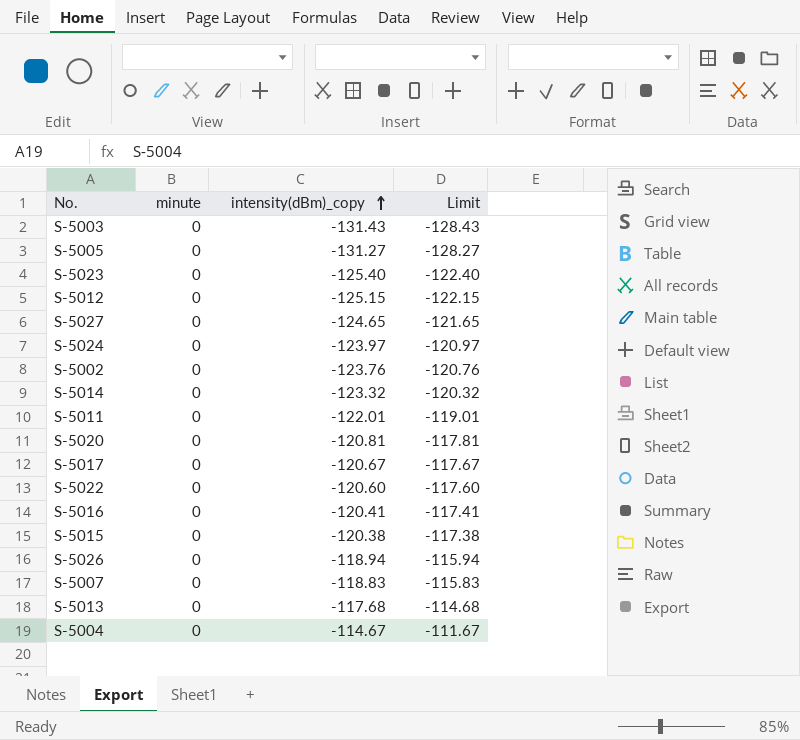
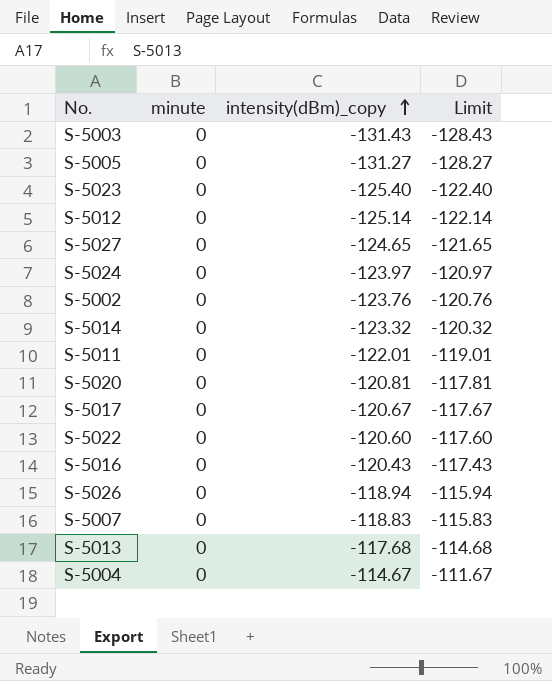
row S-5015: 0 | -120.38 | -117.38 -> none
S-5012 | intensity(dBm)_copy: -125.15 -> -125.14
S-5012 | Limit: -122.15 -> -122.14
S-5016 | intensity(dBm)_copy: -120.41 -> -120.43
S-5016 | Limit: -117.41 -> -117.43

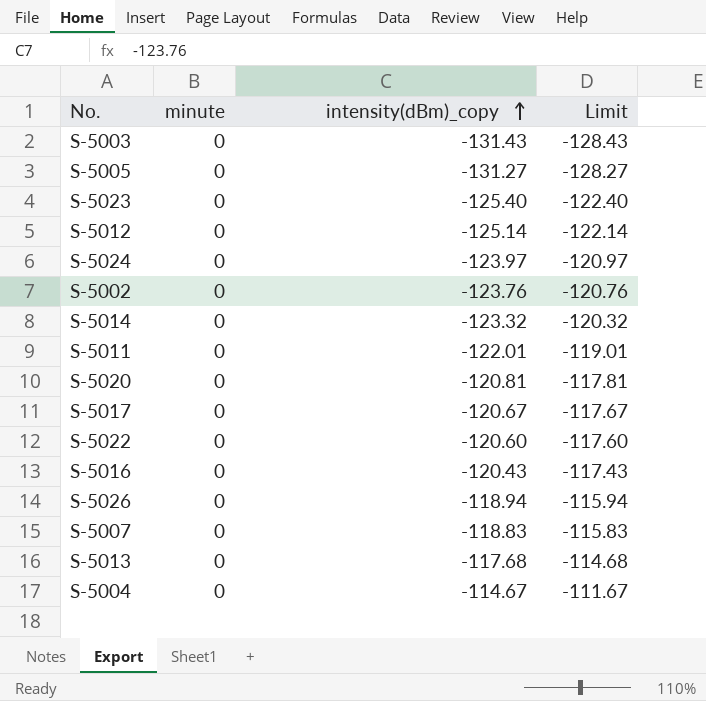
row S-5027: 0 | -124.65 | -121.65 -> none

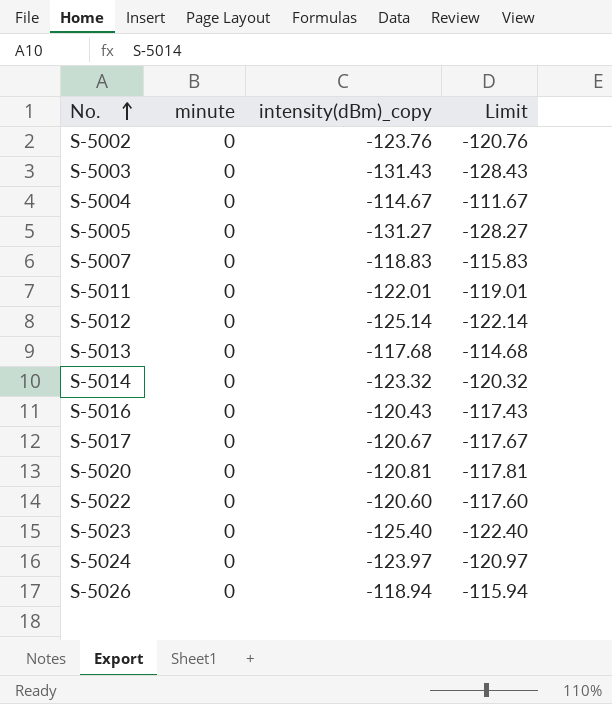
row order: intensity(dBm)_copy ascending -> No. ascending

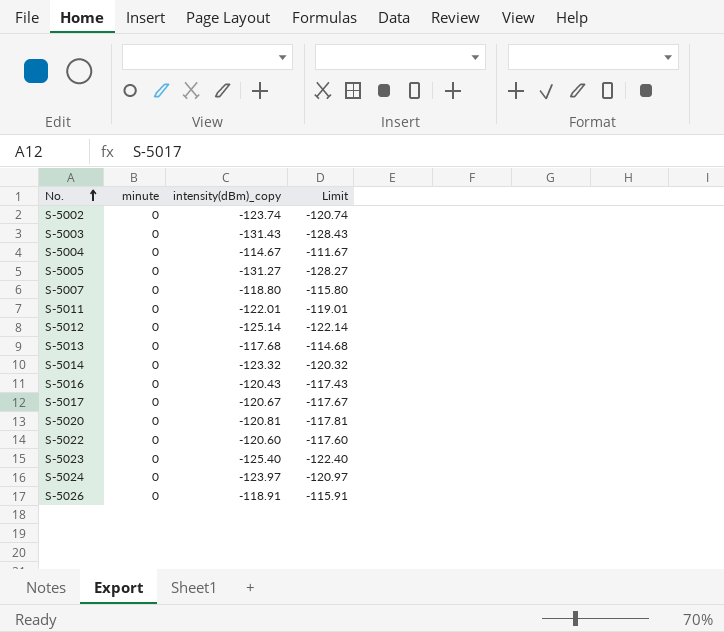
S-5002 | intensity(dBm)_copy: -123.76 -> -123.74
S-5002 | Limit: -120.76 -> -120.74
S-5007 | intensity(dBm)_copy: -118.83 -> -118.80
S-5007 | Limit: -115.83 -> -115.80
S-5026 | intensity(dBm)_copy: -118.94 -> -118.91
S-5026 | Limit: -115.94 -> -115.91

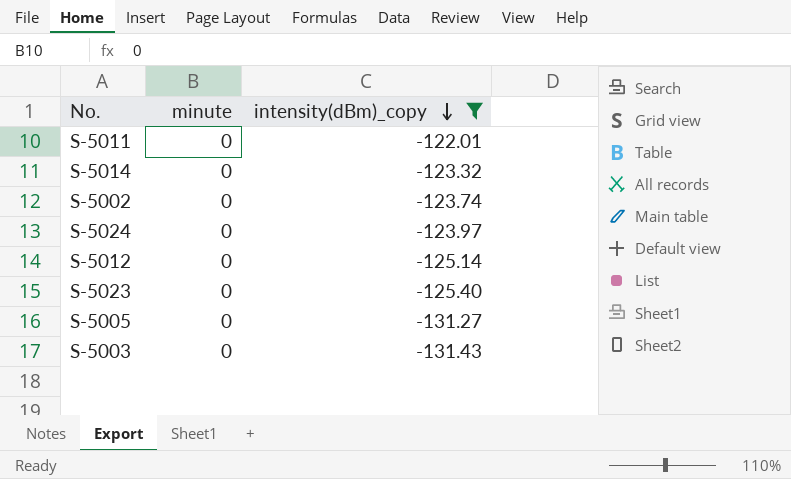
filter: none -> intensity(dBm)_copy <= -122.01
row order: No. ascending -> intensity(dBm)_copy descending
column Limit | formula: [intensity(dBm)_copy] + 3 -> none

